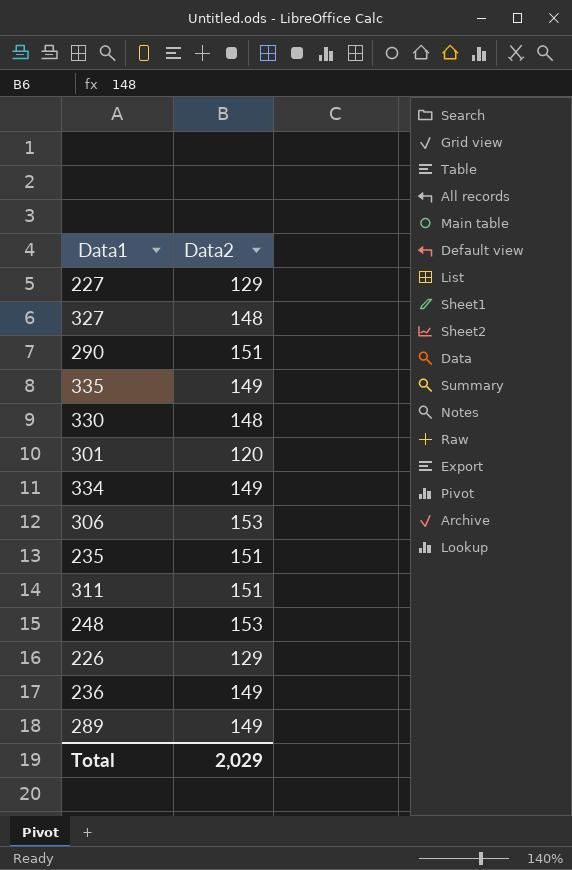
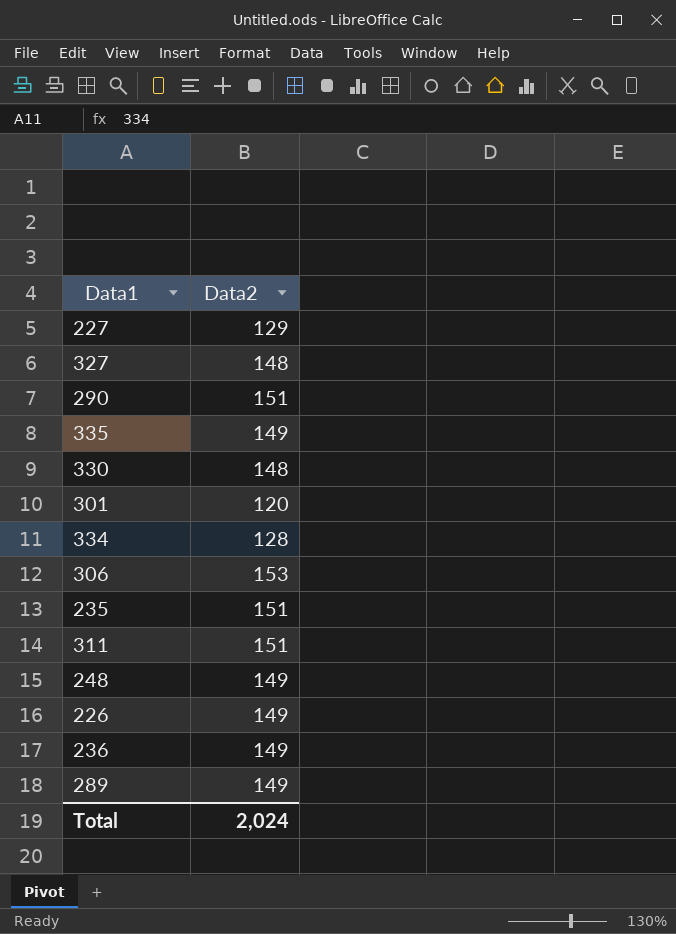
334 | Data2: 149 -> 128
248 | Data2: 153 -> 149
226 | Data2: 129 -> 149
Total | Data2: 2,029 -> 2,024

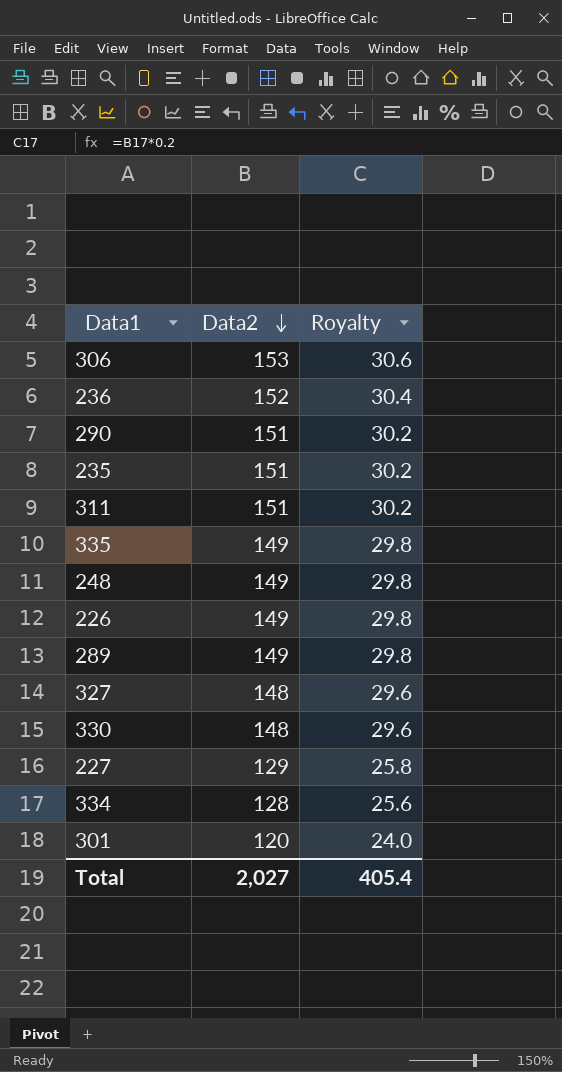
row order: none -> Data2 descending
column Royalty | formula: none -> [Data2] * 0.2
236 | Data2: 149 -> 152
Total | Data2: 2,024 -> 2,027

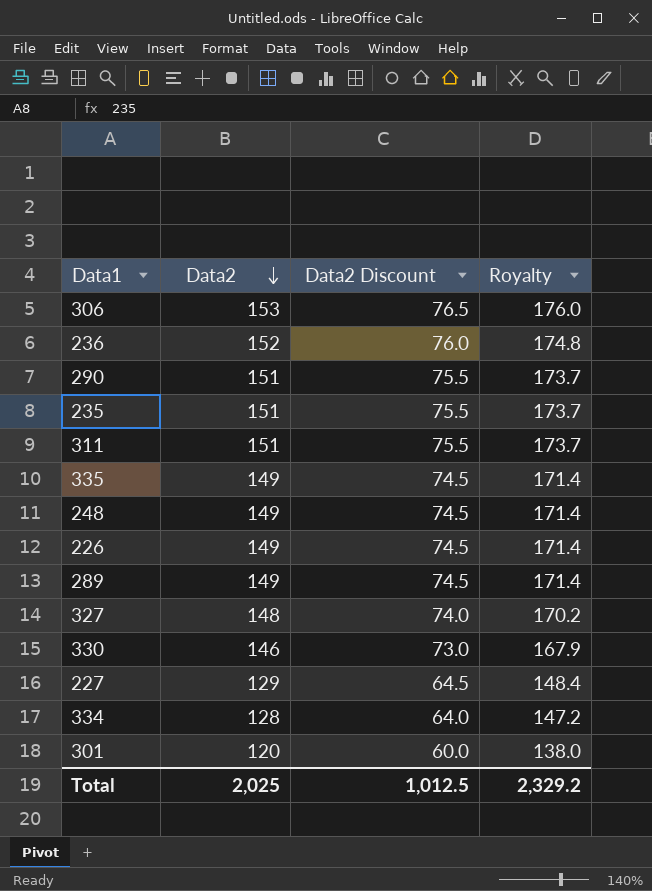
column Data2 Discount | formula: none -> [Data2] * 0.5
column Royalty | formula: [Data2] * 0.2 -> [Data2] * 1.15
330 | Data2: 148 -> 146
Total | Data2: 2,027 -> 2,025
Total | Royalty: 405.4 -> 2,329.2

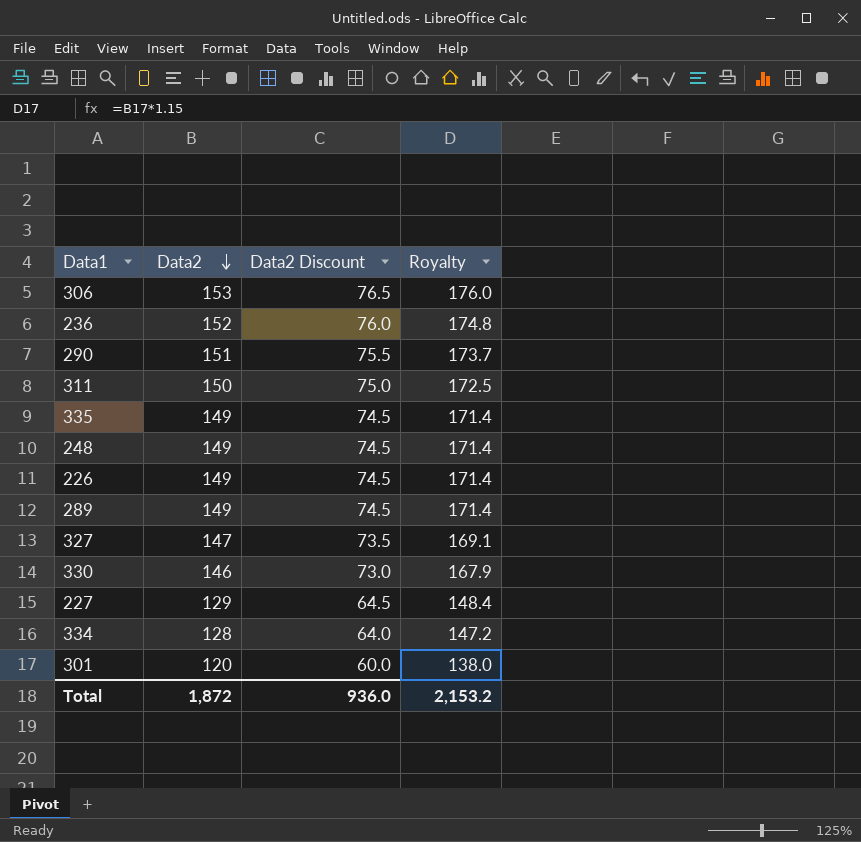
row 235: 151 | 75.5 | 173.7 -> none
311 | Data2: 151 -> 150
311 | Data2 Discount: 75.5 -> 75.0
311 | Royalty: 173.7 -> 172.5
327 | Data2: 148 -> 147
327 | Data2 Discount: 74.0 -> 73.5
327 | Royalty: 170.2 -> 169.1
Total | Data2: 2,025 -> 1,872
Total | Data2 Discount: 1,012.5 -> 936.0
Total | Royalty: 2,329.2 -> 2,153.2

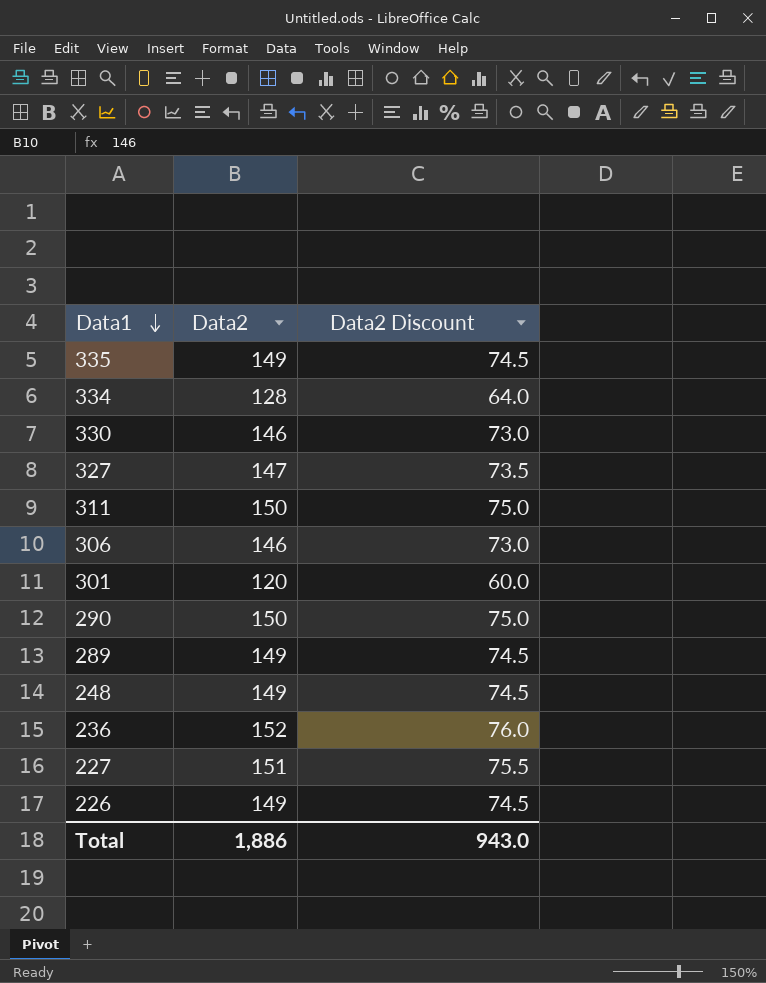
row order: Data2 descending -> Data1 descending
column Royalty | formula: [Data2] * 1.15 -> none
306 | Data2: 153 -> 146
306 | Data2 Discount: 76.5 -> 73.0
290 | Data2: 151 -> 150
290 | Data2 Discount: 75.5 -> 75.0
227 | Data2: 129 -> 151
227 | Data2 Discount: 64.5 -> 75.5
Total | Data2: 1,872 -> 1,886
Total | Data2 Discount: 936.0 -> 943.0

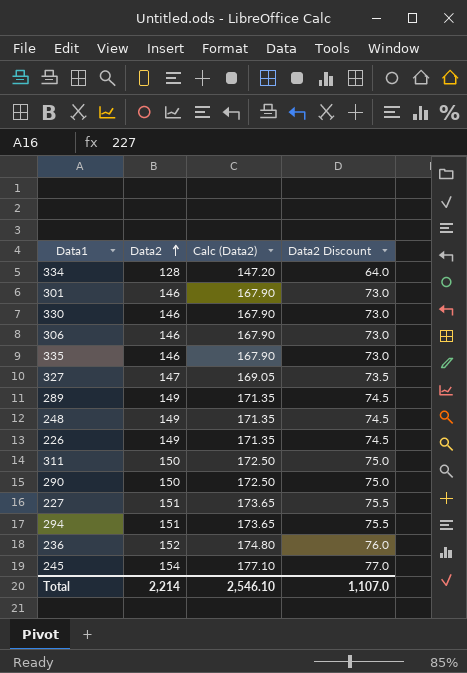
row order: Data1 descending -> Data2 ascending
column Calc (Data2) | formula: none -> [Data2] * 1.15
301 | Data2: 120 -> 146
301 | Data2 Discount: 60.0 -> 73.0
335 | Data2: 149 -> 146
335 | Data2 Discount: 74.5 -> 73.0
row 294: none -> 151 | 173.65 | 75.5
row 245: none -> 154 | 177.10 | 77.0
Total | Data2: 1,886 -> 2,214
Total | Data2 Discount: 943.0 -> 1,107.0

